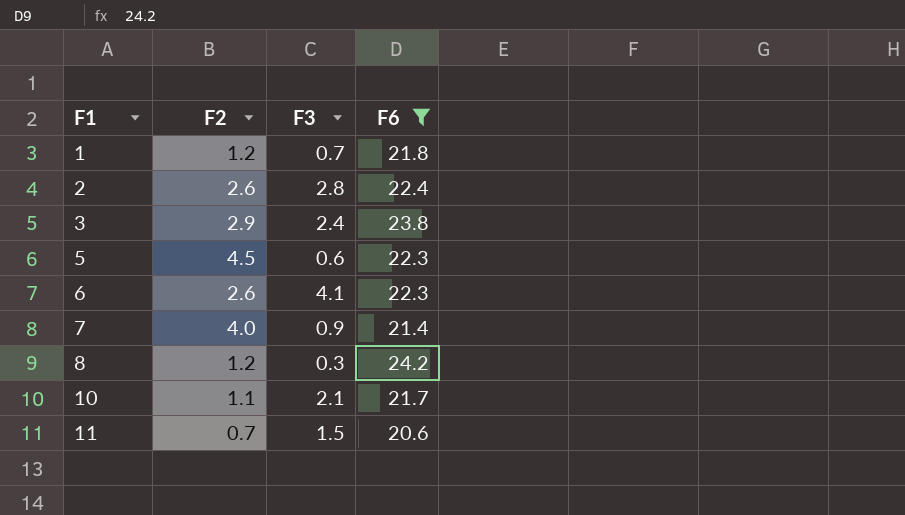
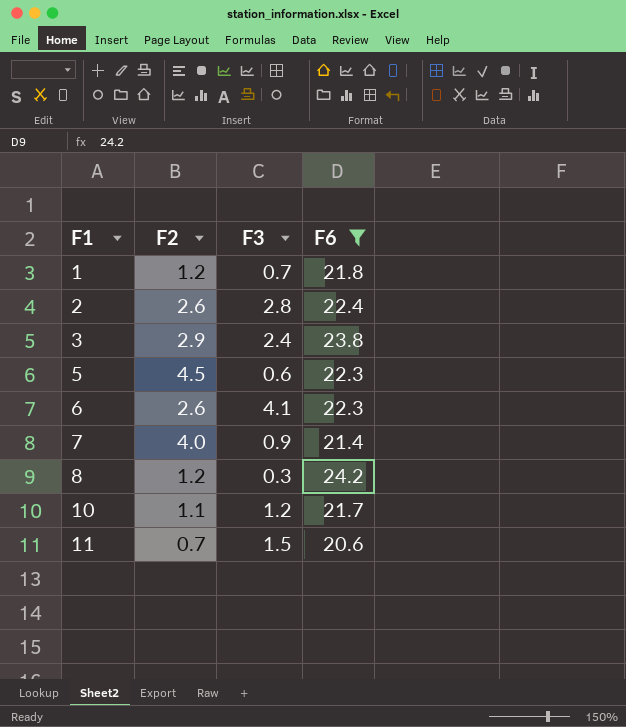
10 | F3: 2.1 -> 1.2

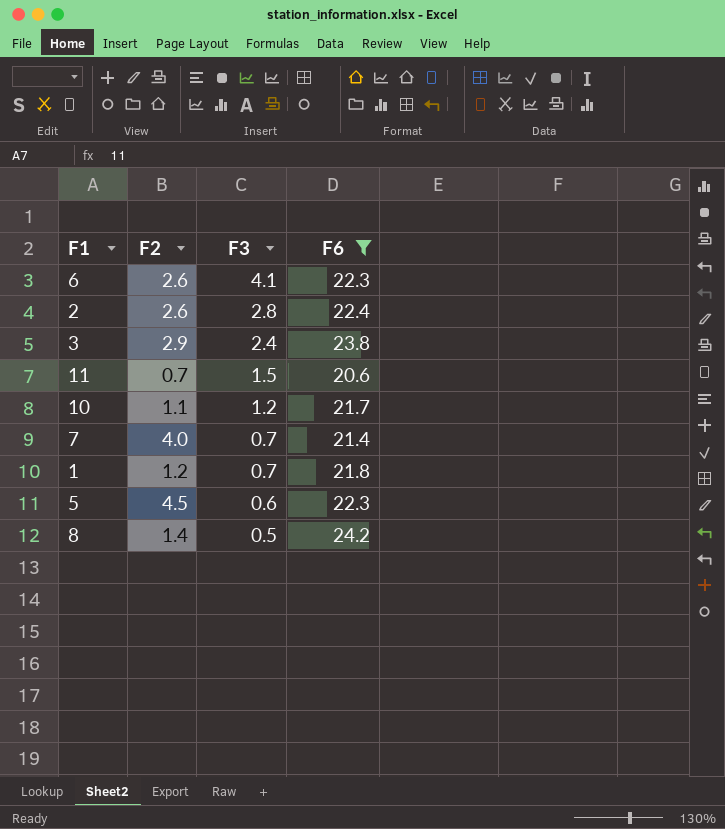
row order: F1 ascending -> F3 descending
7 | F3: 0.9 -> 0.7
8 | F2: 1.2 -> 1.4
8 | F3: 0.3 -> 0.5

